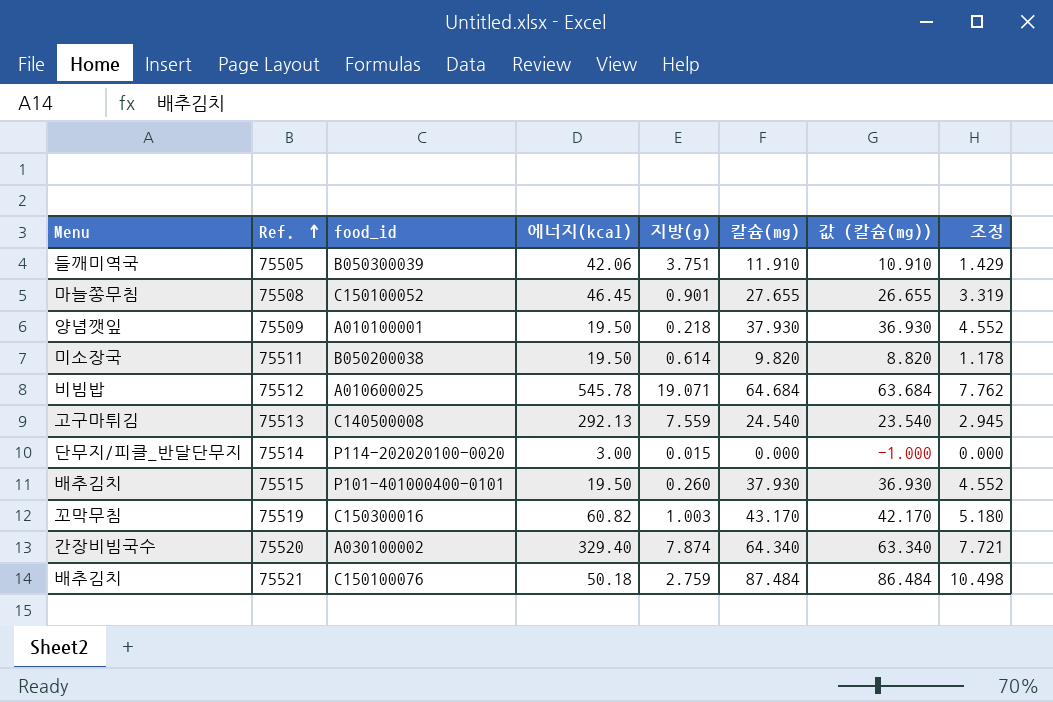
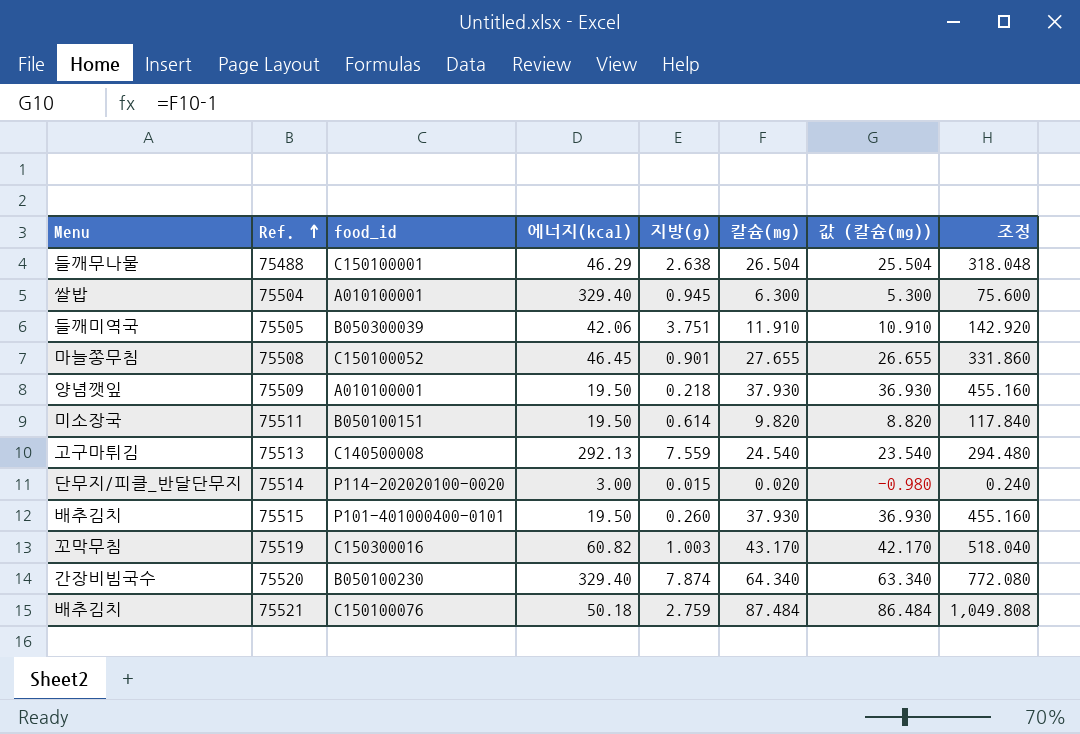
column 조정 | formula: [칼슘(mg)] * 0.12 -> [칼슘(mg)] * 12
row 75512: 비빔밥 | A010600025 | 545.78 | 19.071 | 64.684 | 63.684 | 7.762 -> none
row 75488: none -> 들깨무나물 | C150100001 | 46.29 | 2.638 | 26.504 | 25.504 | 318.048
row 75504: none -> 쌀밥 | A010100001 | 329.40 | 0.945 | 6.300 | 5.300 | 75.600
75511 | food_id: B050200038 -> B050100151
75514 | 칼슘(mg): 0.000 -> 0.020
75514 | 값 (칼슘(mg)): -1.000 -> -0.980
75520 | food_id: A030100002 -> B050100230

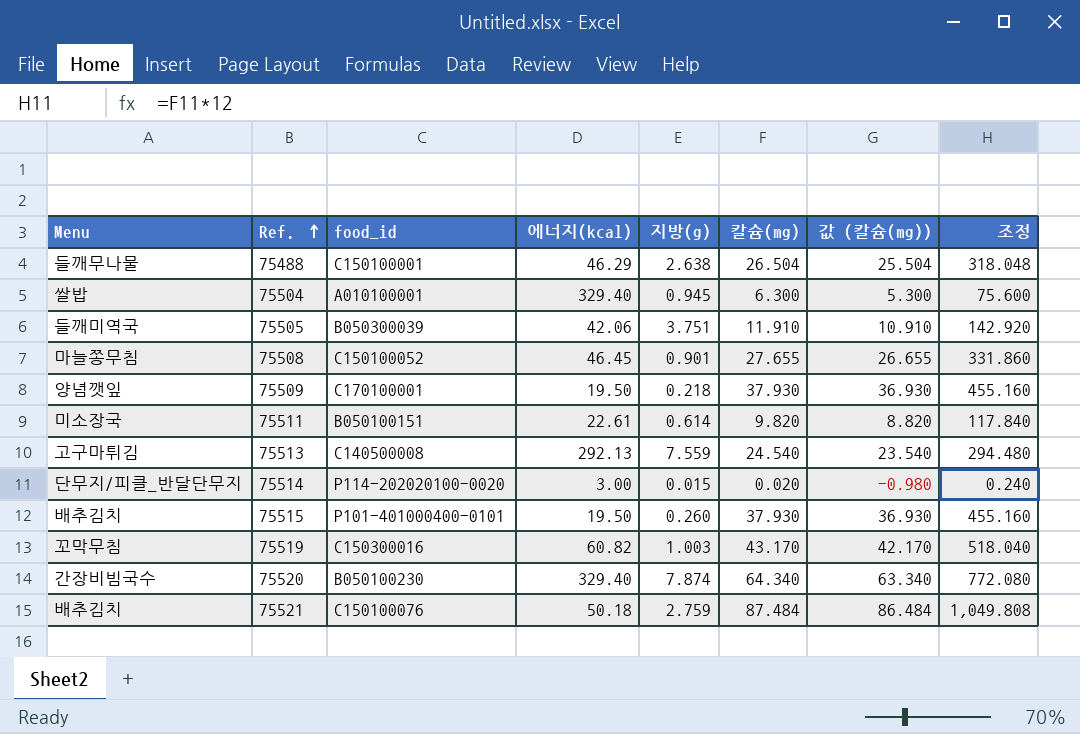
75509 | food_id: A010100001 -> C170100001
75511 | 에너지(kcal): 19.50 -> 22.61

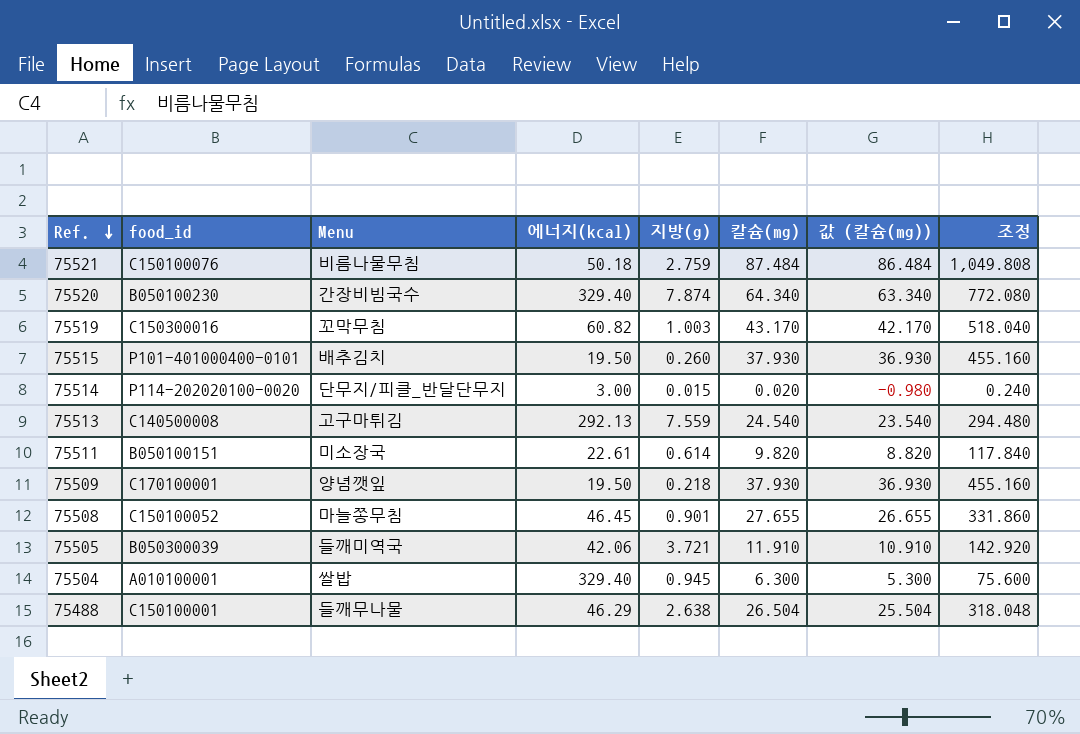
row order: Ref. ascending -> Ref. descending
column Menu | position: 1 -> 3
75521 | Menu: 배추김치 -> 비름나물무침
75505 | 지방(g): 3.751 -> 3.721

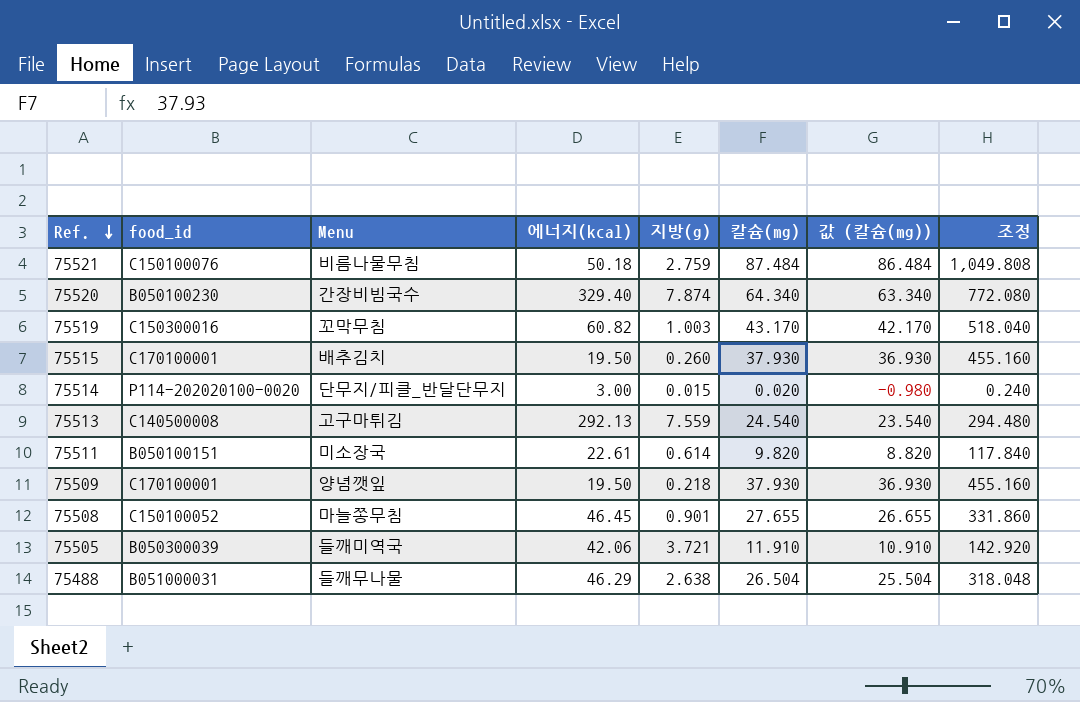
row 75504: A010100001 | 쌀밥 | 329.40 | 0.945 | 6.300 | 5.300 | 75.600 -> none
75515 | food_id: P101-401000400-0101 -> C170100001
75488 | food_id: C150100001 -> B051000031

